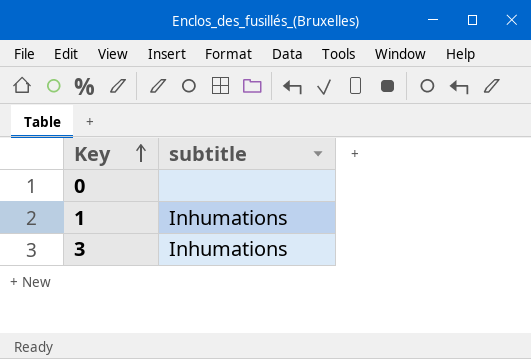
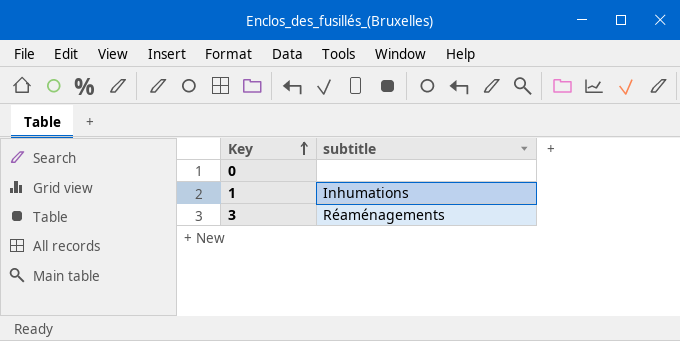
3 | subtitle: Inhumations -> Réaménagements

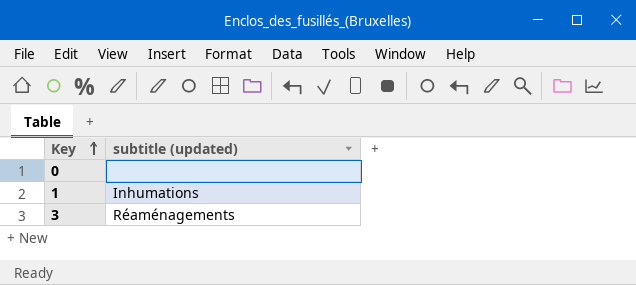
column name: subtitle -> subtitle (updated)

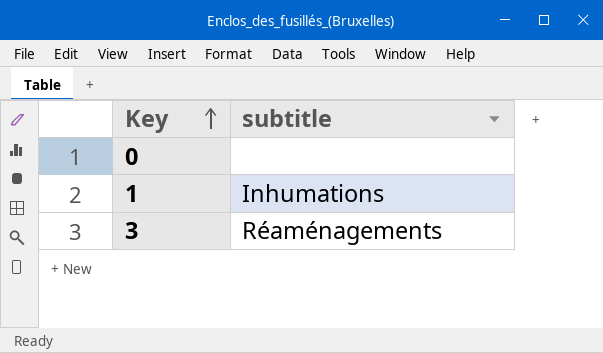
column name: subtitle (updated) -> subtitle

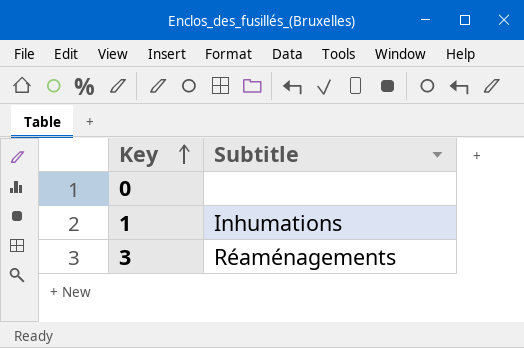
column name: subtitle -> Subtitle

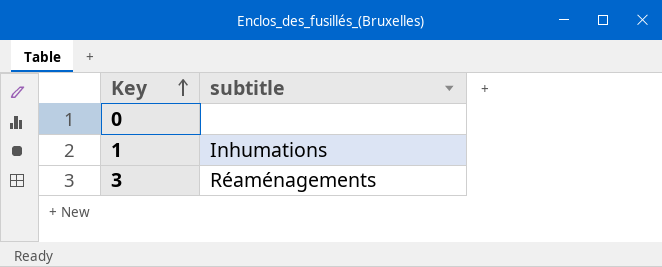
column name: Subtitle -> subtitle

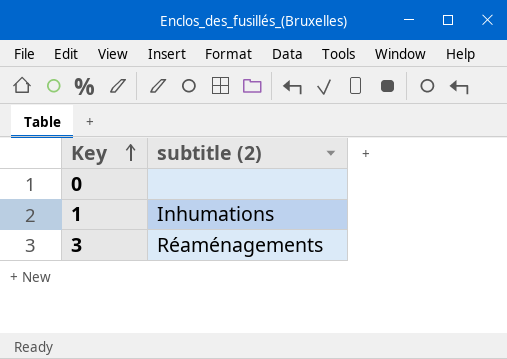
column name: subtitle -> subtitle (2)

